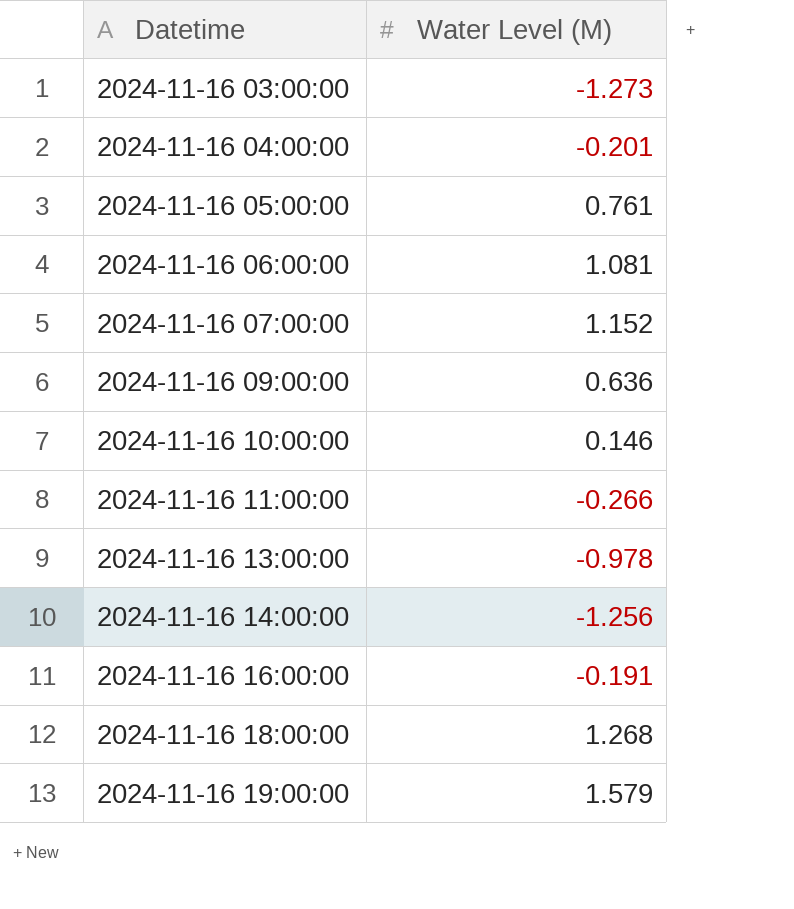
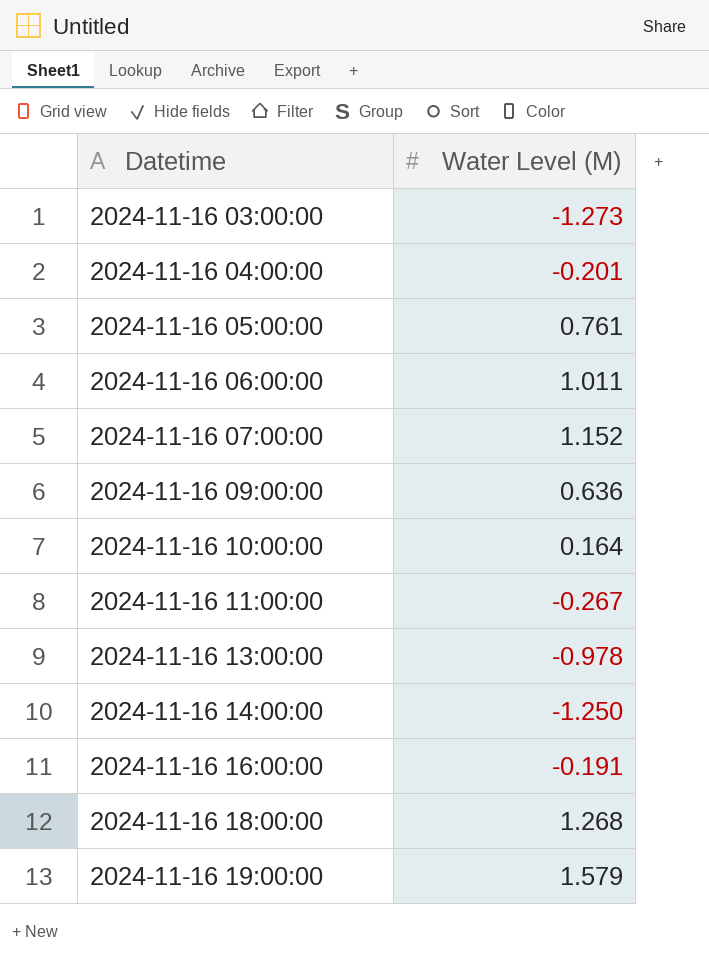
2024-11-16 06:00:00 | Water Level (M): 1.081 -> 1.011
2024-11-16 10:00:00 | Water Level (M): 0.146 -> 0.164
2024-11-16 11:00:00 | Water Level (M): -0.266 -> -0.267
2024-11-16 14:00:00 | Water Level (M): -1.256 -> -1.250

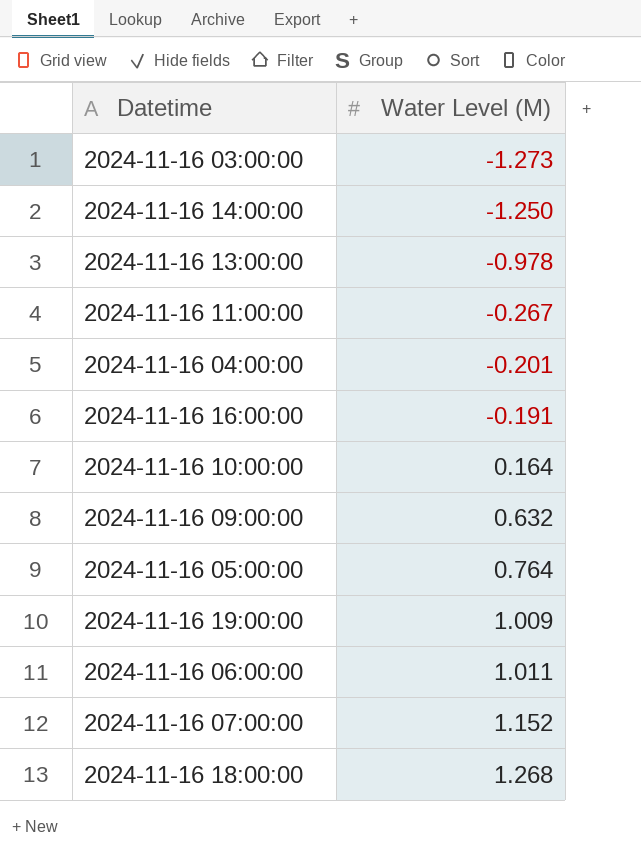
row order: Datetime ascending -> Water Level (M) ascending
2024-11-16 09:00:00 | Water Level (M): 0.636 -> 0.632
2024-11-16 05:00:00 | Water Level (M): 0.761 -> 0.764
2024-11-16 19:00:00 | Water Level (M): 1.579 -> 1.009

